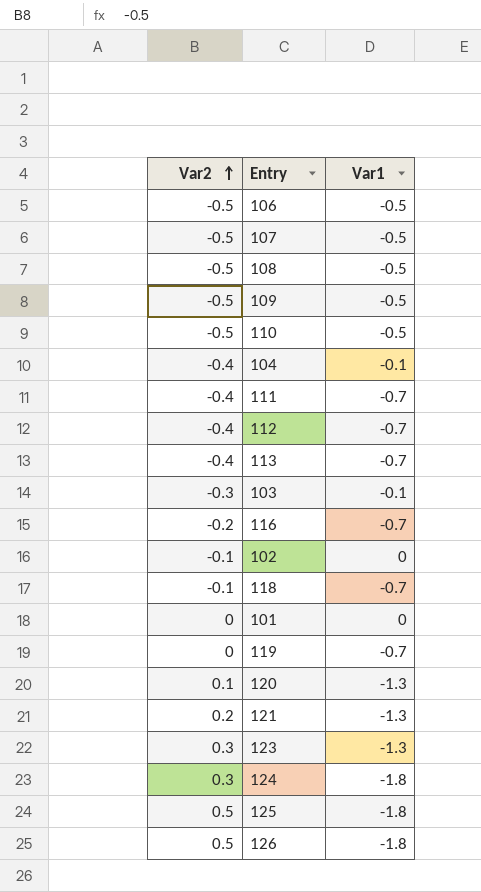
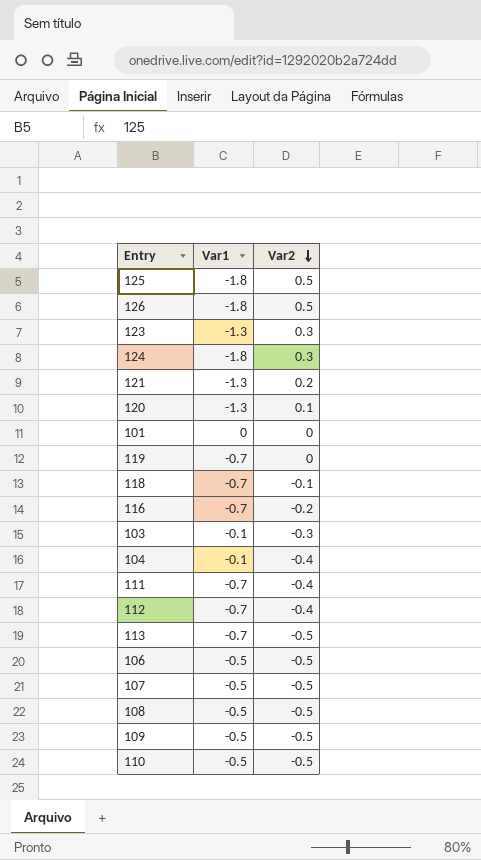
row order: Var2 ascending -> Var2 descending
column Var2 | position: 1 -> 3
row 102: -0.1 | 0 -> none
113 | Var2: -0.4 -> -0.5

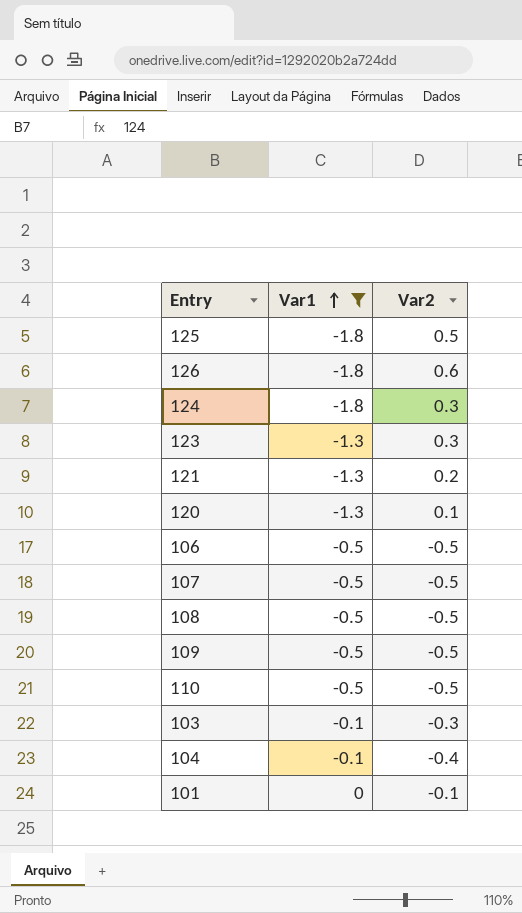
filter: none -> Var1 != -0.7
row order: Var2 descending -> Var1 ascending
126 | Var2: 0.5 -> 0.6
101 | Var2: 0 -> -0.1

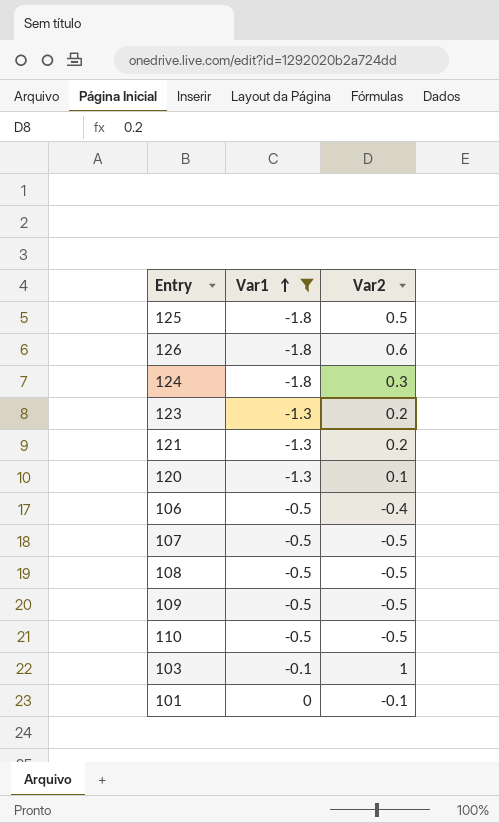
row 104: -0.1 | -0.4 -> none
123 | Var2: 0.3 -> 0.2
106 | Var2: -0.5 -> -0.4
103 | Var2: -0.3 -> 1

